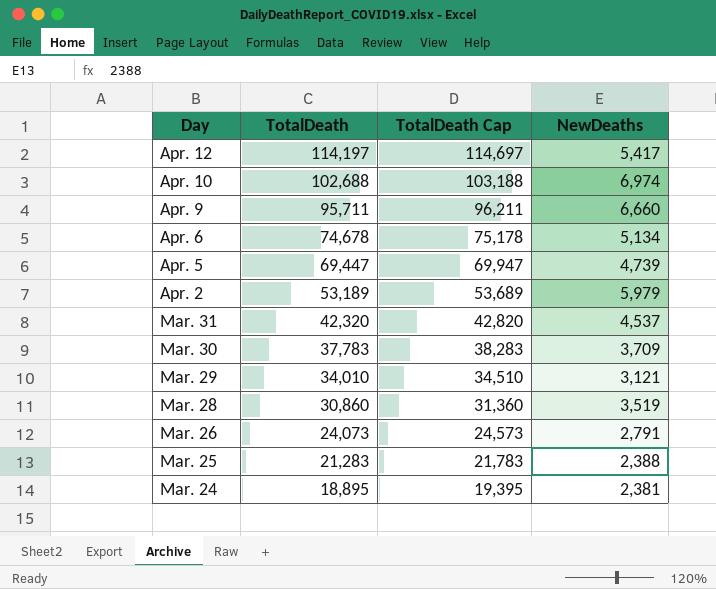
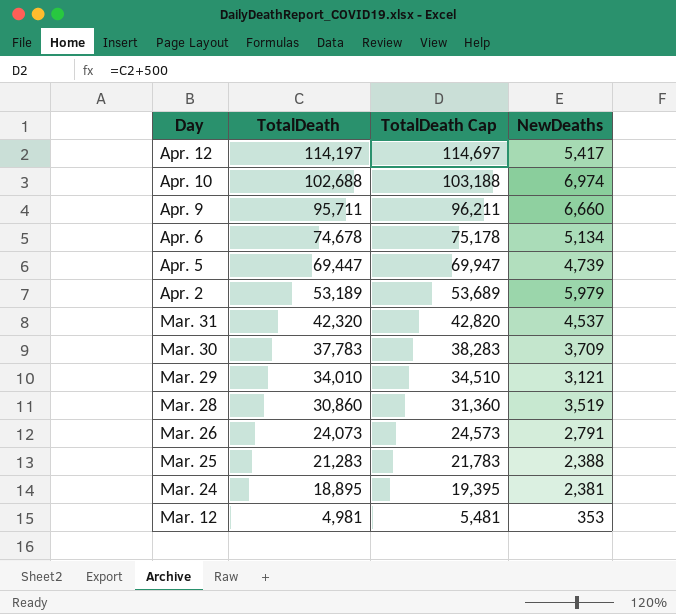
row Mar. 12: none -> 4,981 | 5,481 | 353

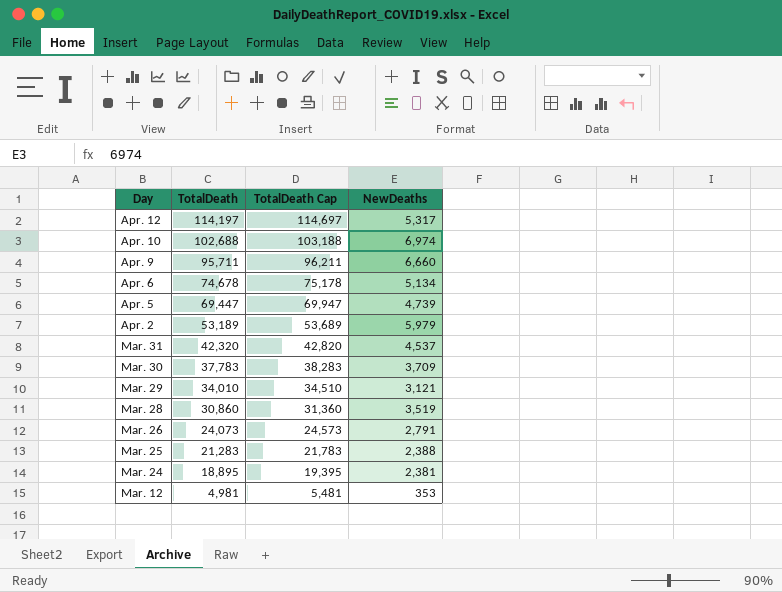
Apr. 12 | NewDeaths: 5,417 -> 5,317

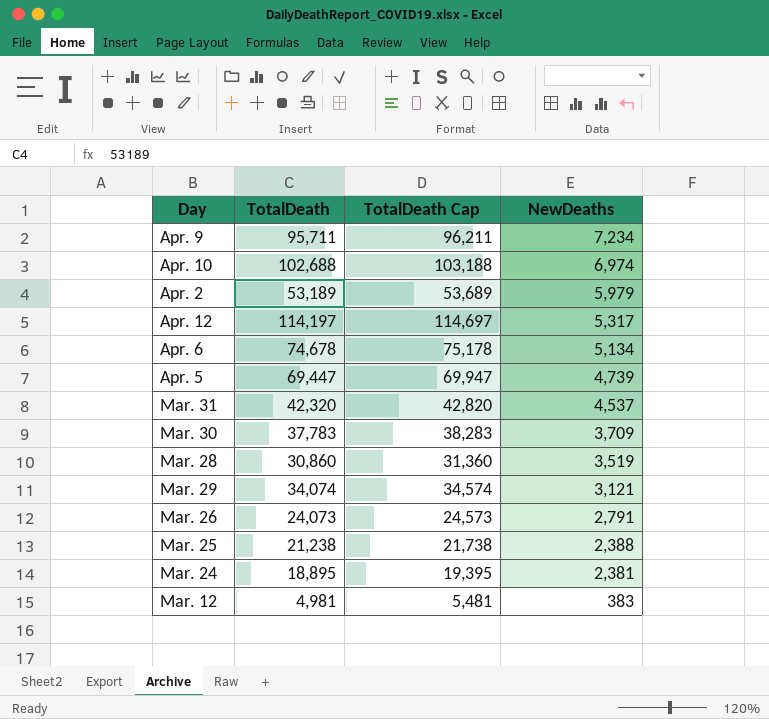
row order: Day descending -> NewDeaths descending
Apr. 9 | NewDeaths: 6,660 -> 7,234
Mar. 29 | TotalDeath: 34,010 -> 34,074
Mar. 29 | TotalDeath Cap: 34,510 -> 34,574
Mar. 25 | TotalDeath: 21,283 -> 21,238
Mar. 25 | TotalDeath Cap: 21,783 -> 21,738
Mar. 12 | NewDeaths: 353 -> 383

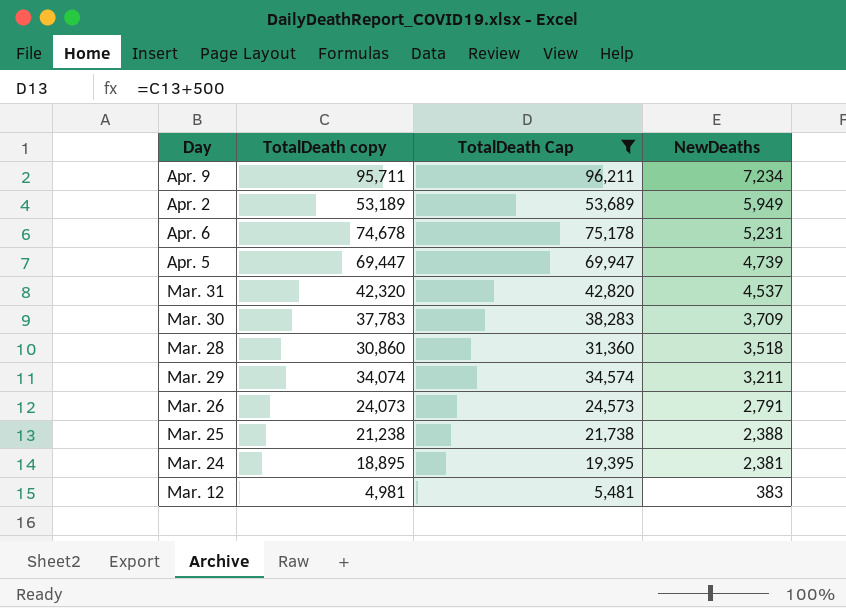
filter: none -> TotalDeath Cap <= 96,211
column name: TotalDeath -> TotalDeath copy
Apr. 2 | NewDeaths: 5,979 -> 5,949
Apr. 6 | NewDeaths: 5,134 -> 5,231
Mar. 28 | NewDeaths: 3,519 -> 3,518
Mar. 29 | NewDeaths: 3,121 -> 3,211

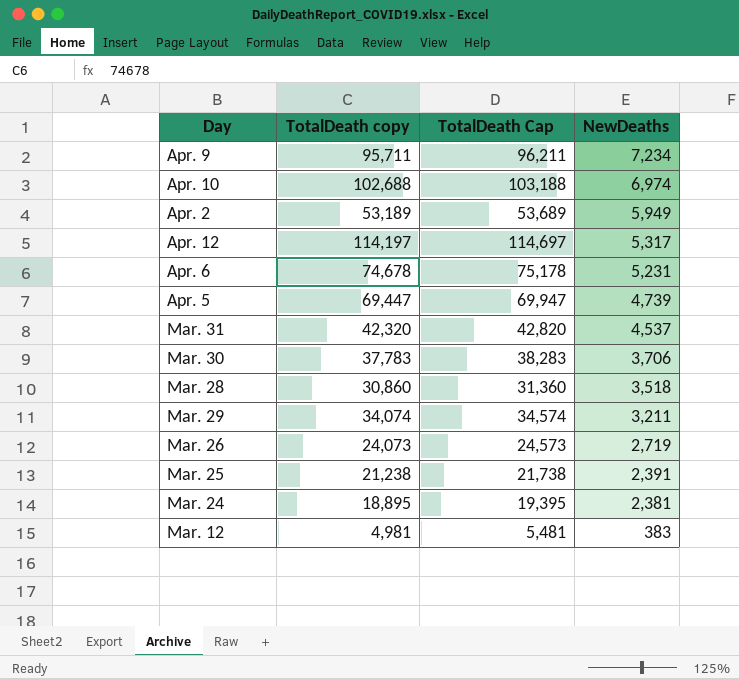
filter: TotalDeath Cap <= 96,211 -> none
Mar. 30 | NewDeaths: 3,709 -> 3,706
Mar. 26 | NewDeaths: 2,791 -> 2,719
Mar. 25 | NewDeaths: 2,388 -> 2,391

